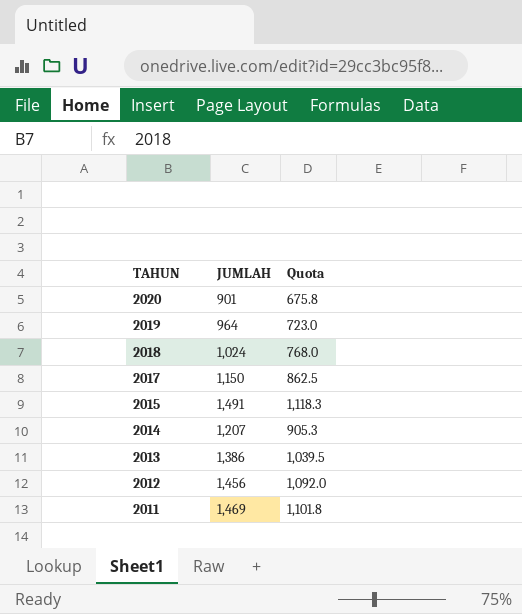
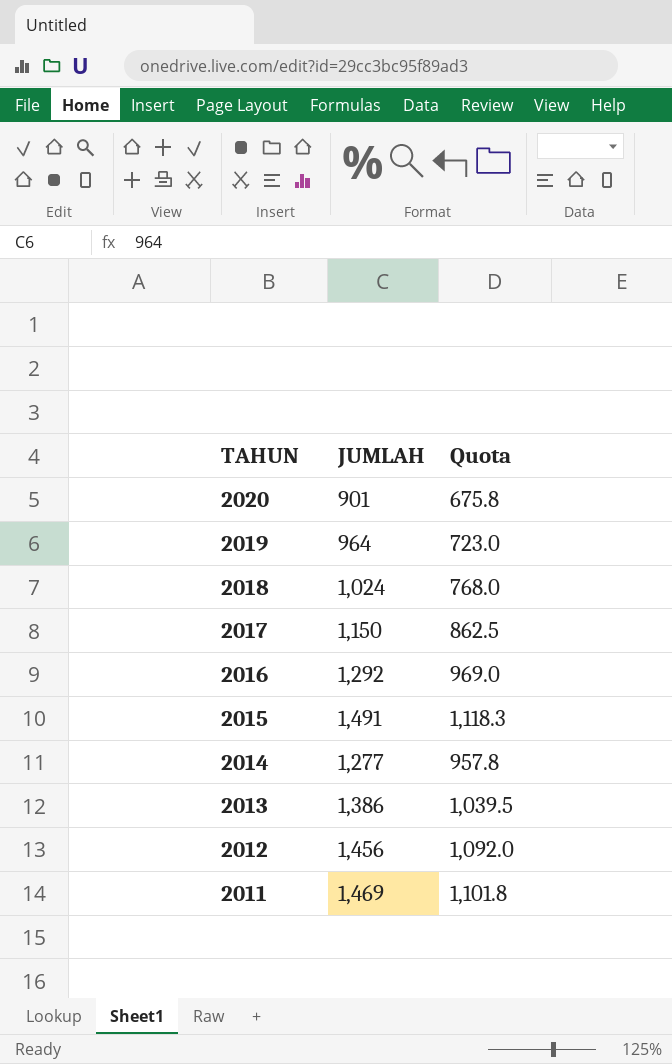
row 2016: none -> 1,292 | 969.0
2014 | JUMLAH: 1,207 -> 1,277
2014 | Quota: 905.3 -> 957.8

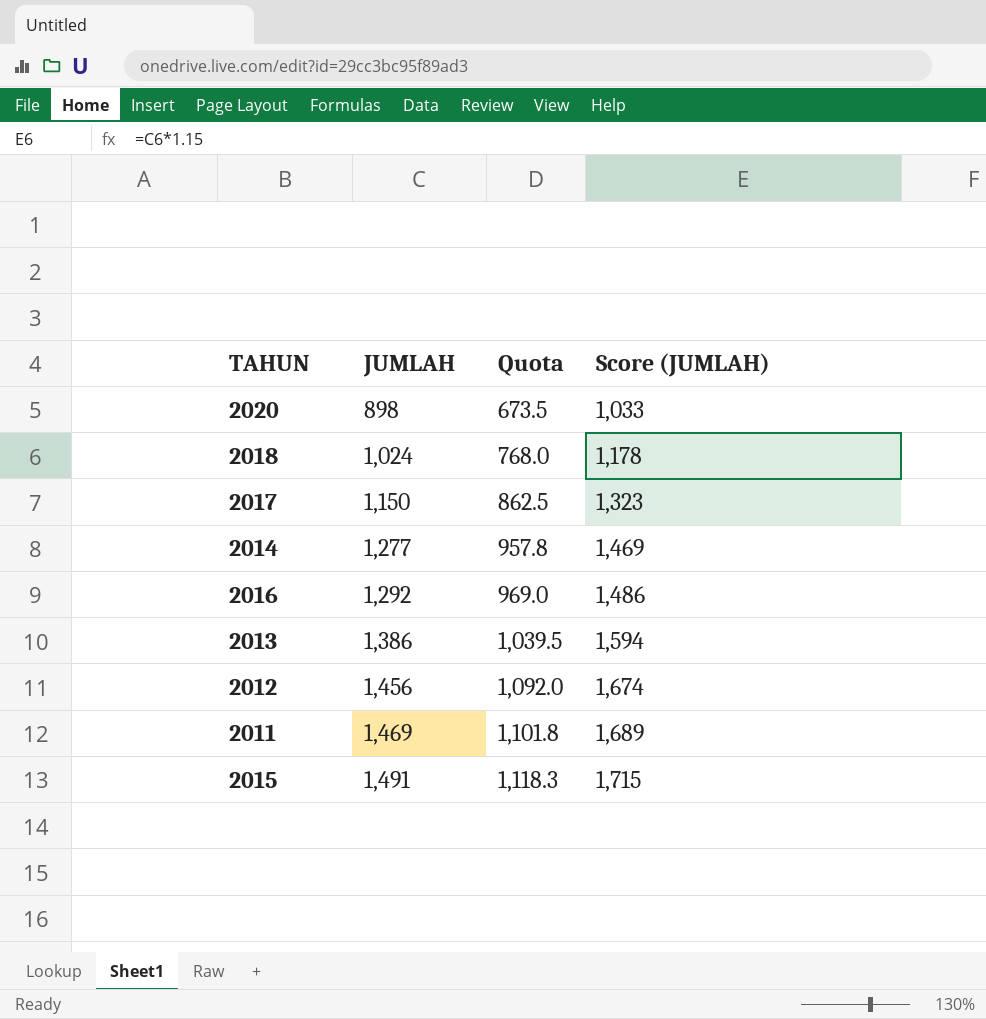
row order: TAHUN descending -> JUMLAH ascending
column Score (JUMLAH) | formula: none -> [JUMLAH] * 1.15
row 2019: 964 | 723.0 -> none
2020 | JUMLAH: 901 -> 898
2020 | Quota: 675.8 -> 673.5

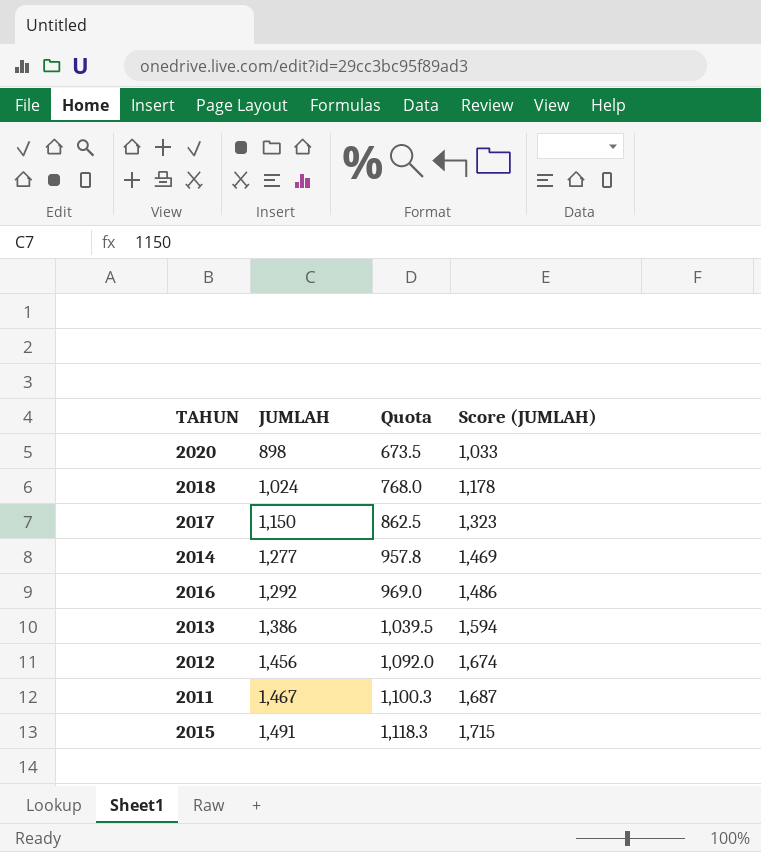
2011 | JUMLAH: 1,469 -> 1,467
2011 | Quota: 1,101.8 -> 1,100.3
2011 | Score (JUMLAH): 1,689 -> 1,687

